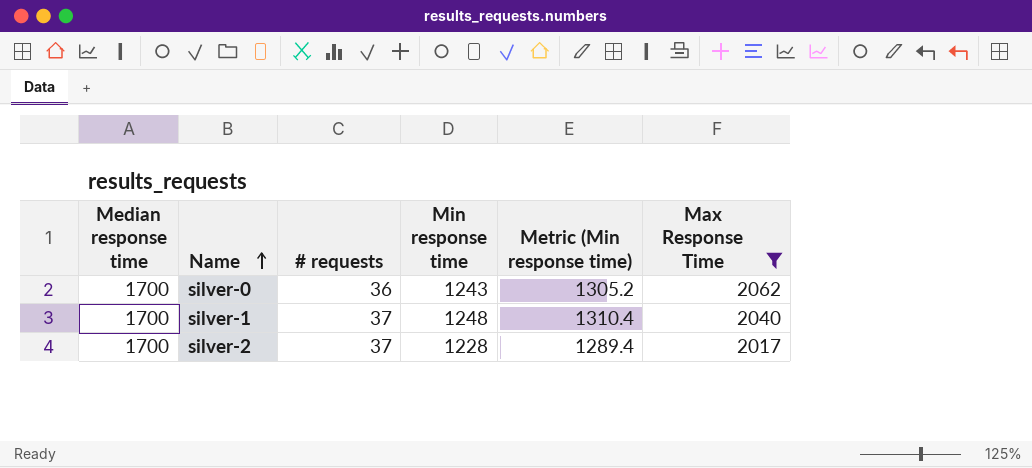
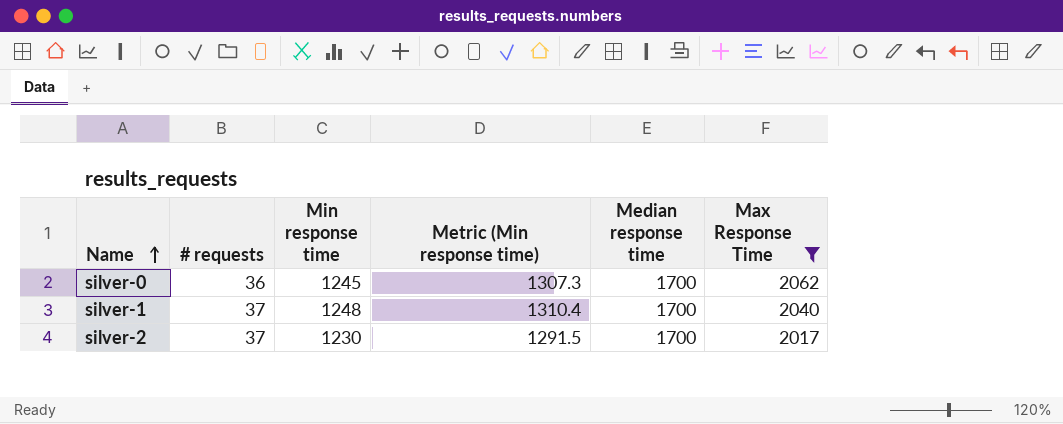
column Median response time | position: 1 -> 5
silver-0 | Min response time: 1243 -> 1245
silver-0 | Metric (Min response time): 1305.2 -> 1307.3
silver-2 | Min response time: 1228 -> 1230
silver-2 | Metric (Min response time): 1289.4 -> 1291.5

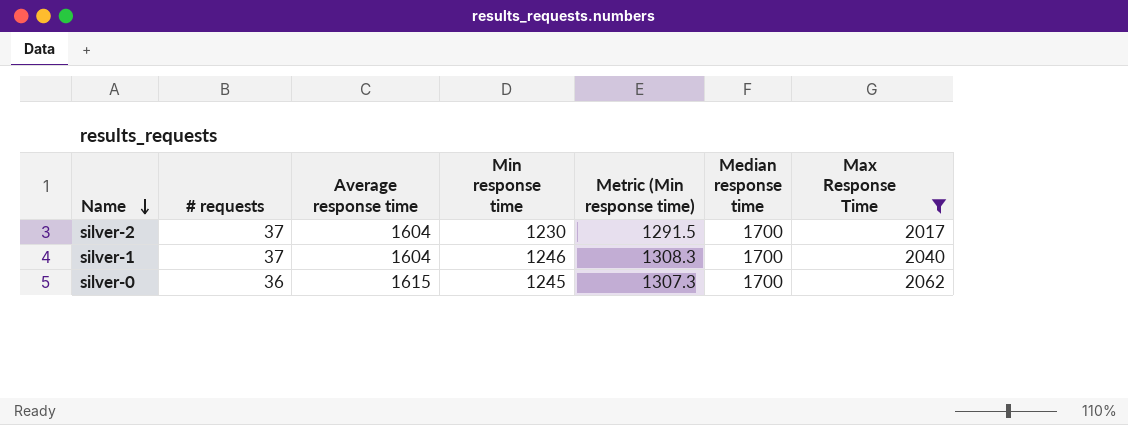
row order: Name ascending -> Name descending
column Average response time | position: none -> 3
silver-1 | Min response time: 1248 -> 1246
silver-1 | Metric (Min response time): 1310.4 -> 1308.3

